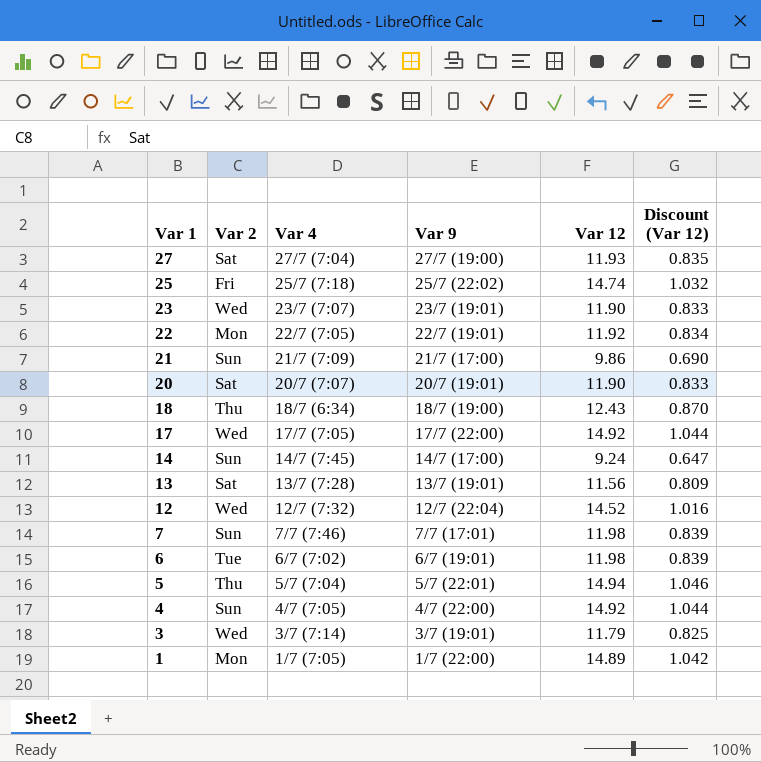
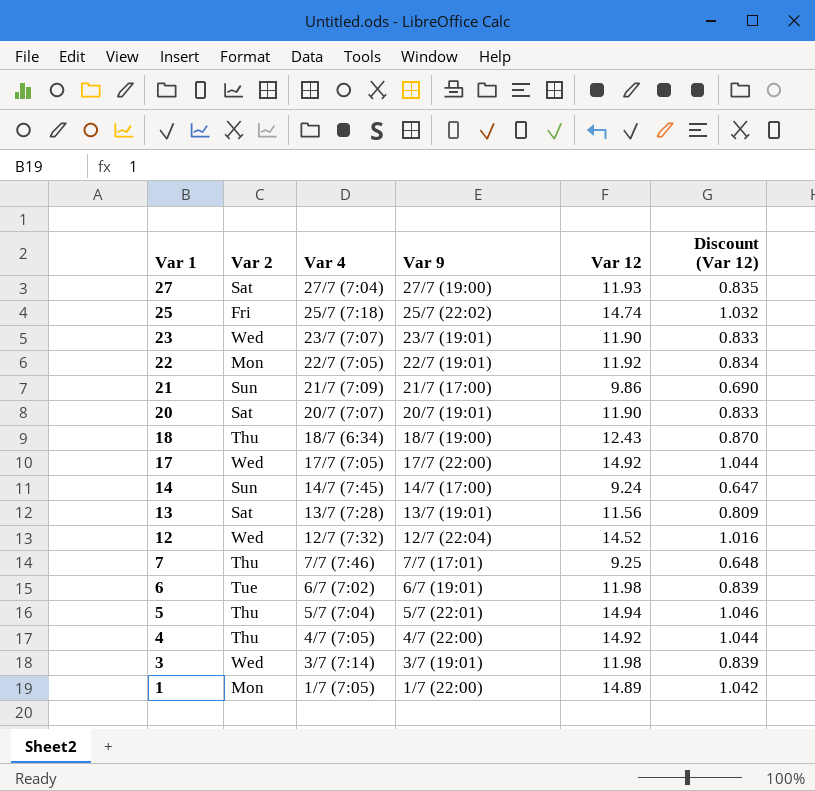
7 | Var 2: Sun -> Thu
7 | Var 12: 11.98 -> 9.25
7 | Discount (Var 12): 0.839 -> 0.648
4 | Var 2: Sun -> Thu
3 | Var 12: 11.79 -> 11.98
3 | Discount (Var 12): 0.825 -> 0.839

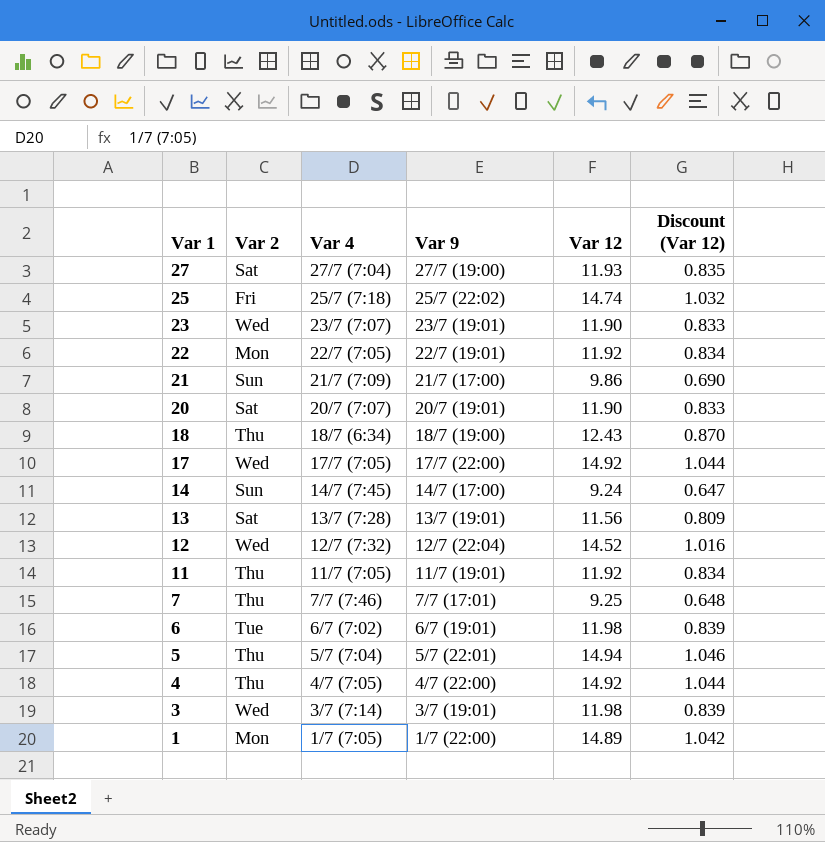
row 11: none -> Thu | 11/7 (7:05) | 11/7 (19:01) | 11.92 | 0.834

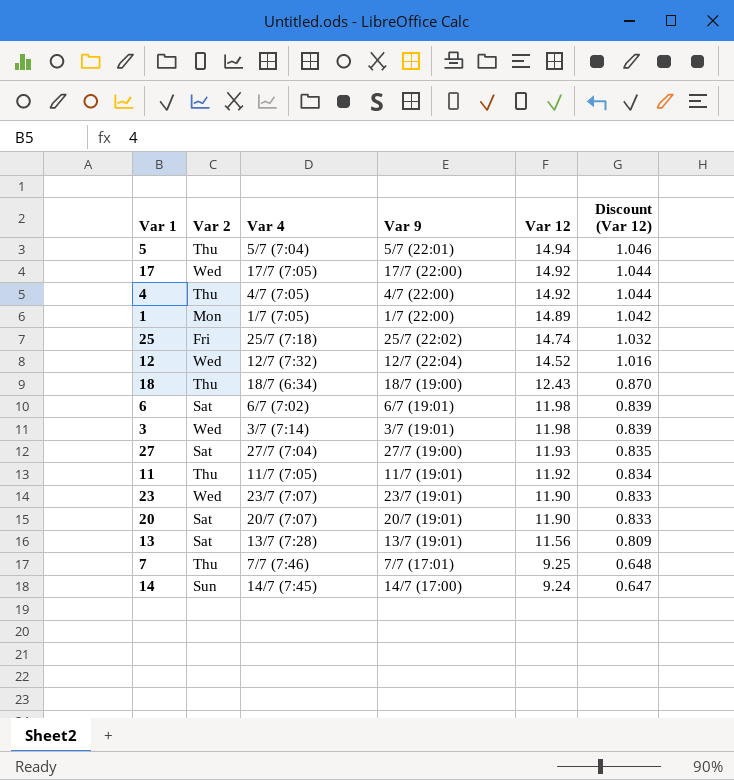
row order: Var 1 descending -> Var 12 descending
row 22: Mon | 22/7 (7:05) | 22/7 (19:01) | 11.92 | 0.834 -> none
row 21: Sun | 21/7 (7:09) | 21/7 (17:00) | 9.86 | 0.690 -> none
6 | Var 2: Tue -> Sat

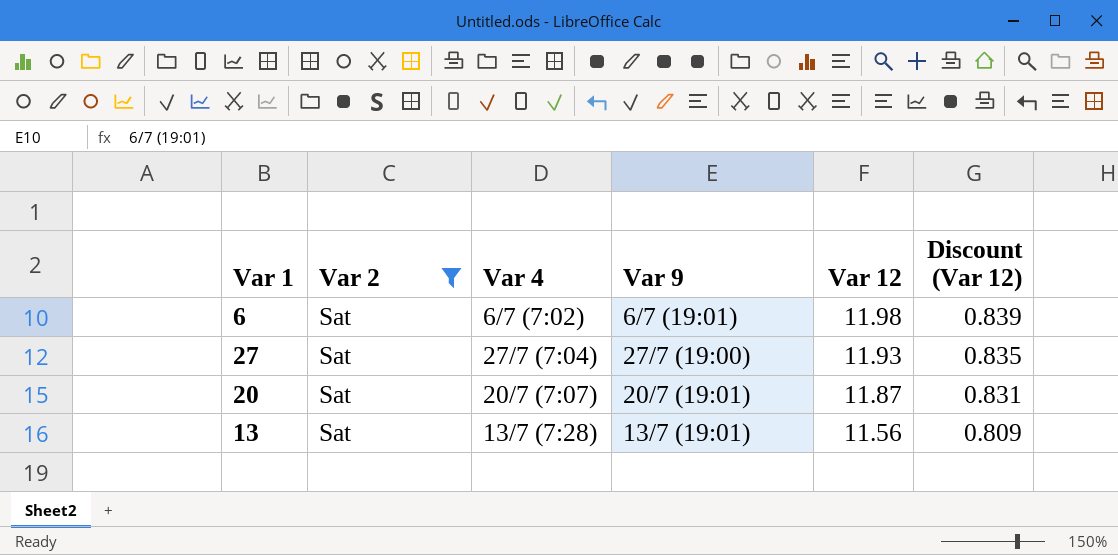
filter: none -> Var 2 = Sat
20 | Var 12: 11.90 -> 11.87
20 | Discount (Var 12): 0.833 -> 0.831

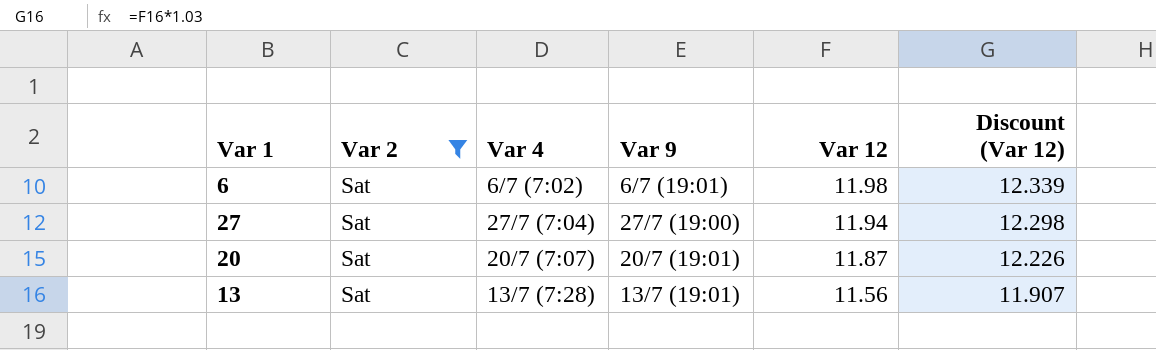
column Discount (Var 12) | formula: [Var 12] * 0.07 -> [Var 12] * 1.03
27 | Var 12: 11.93 -> 11.94

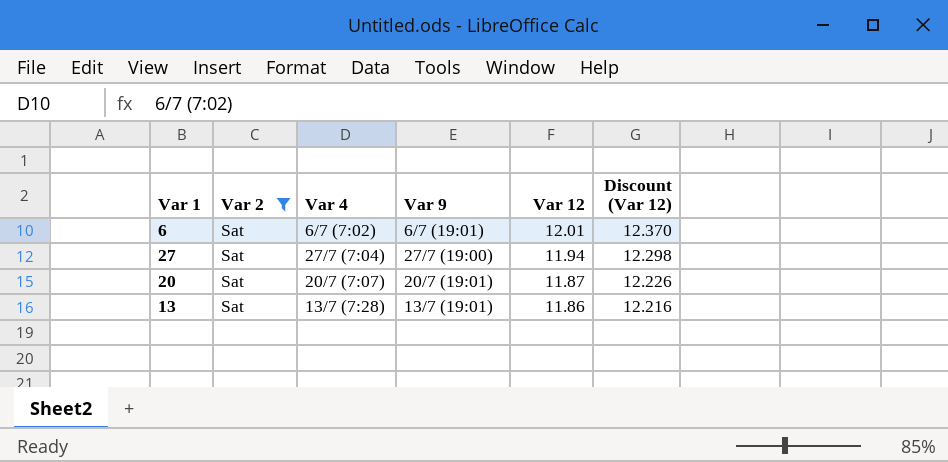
6 | Var 12: 11.98 -> 12.01
6 | Discount (Var 12): 12.339 -> 12.370
13 | Var 12: 11.56 -> 11.86
13 | Discount (Var 12): 11.907 -> 12.216

